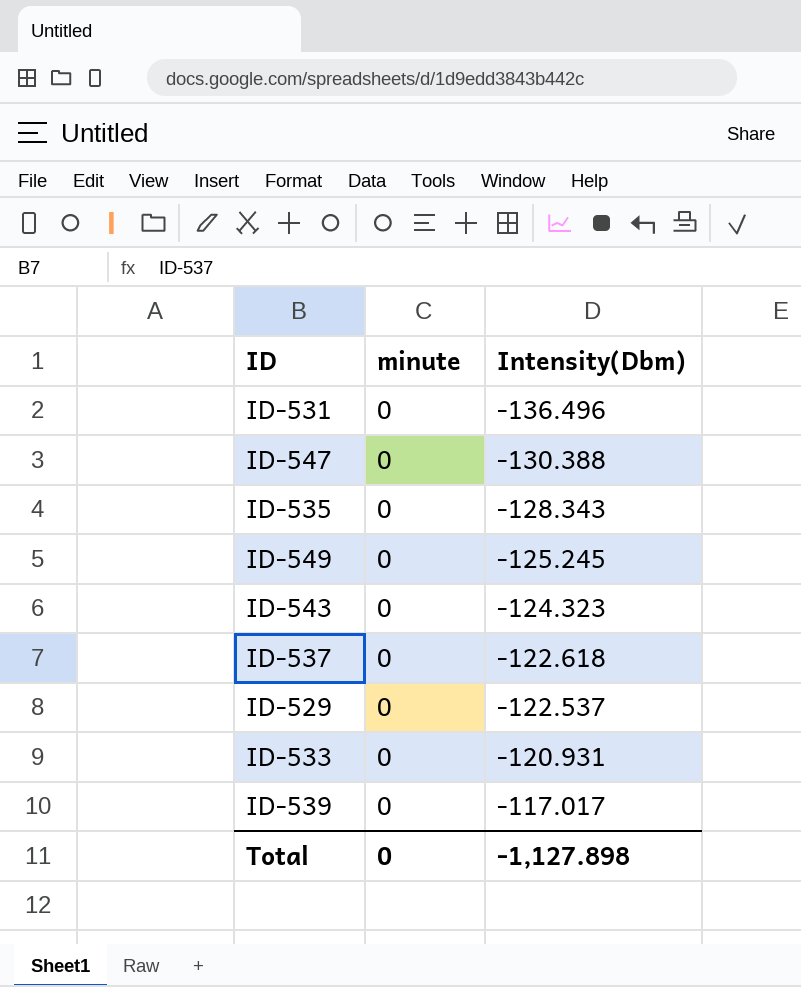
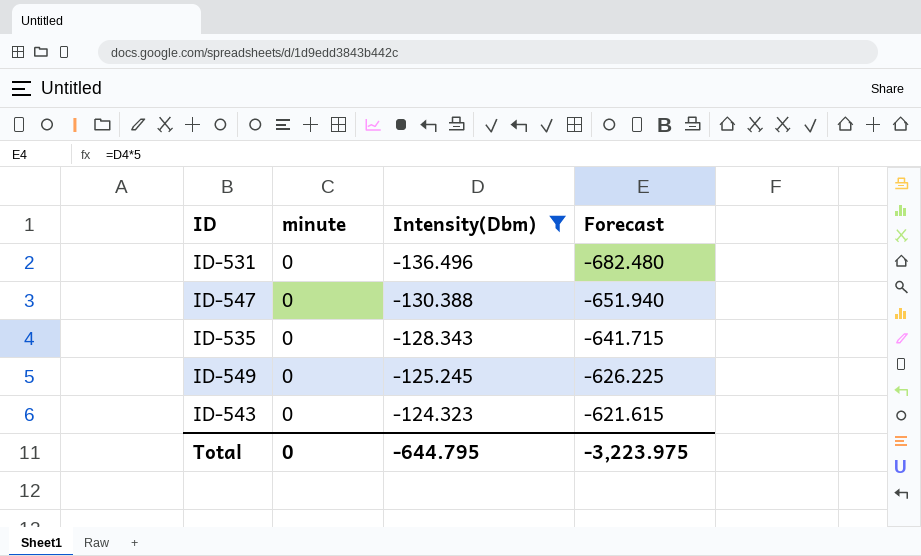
filter: none -> Intensity(Dbm) <= -124.323
column Forecast | formula: none -> [Intensity(Dbm)] * 5
Total | Intensity(Dbm): -1,127.898 -> -644.795

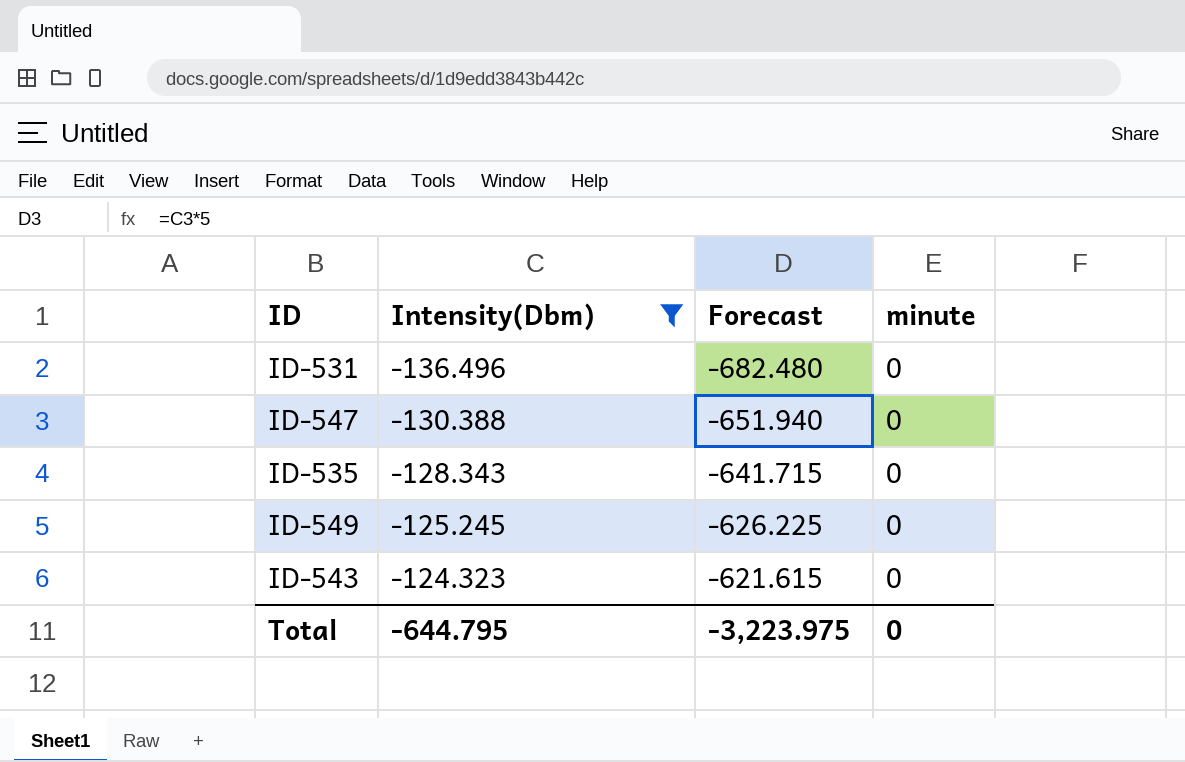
column minute | position: 2 -> 4

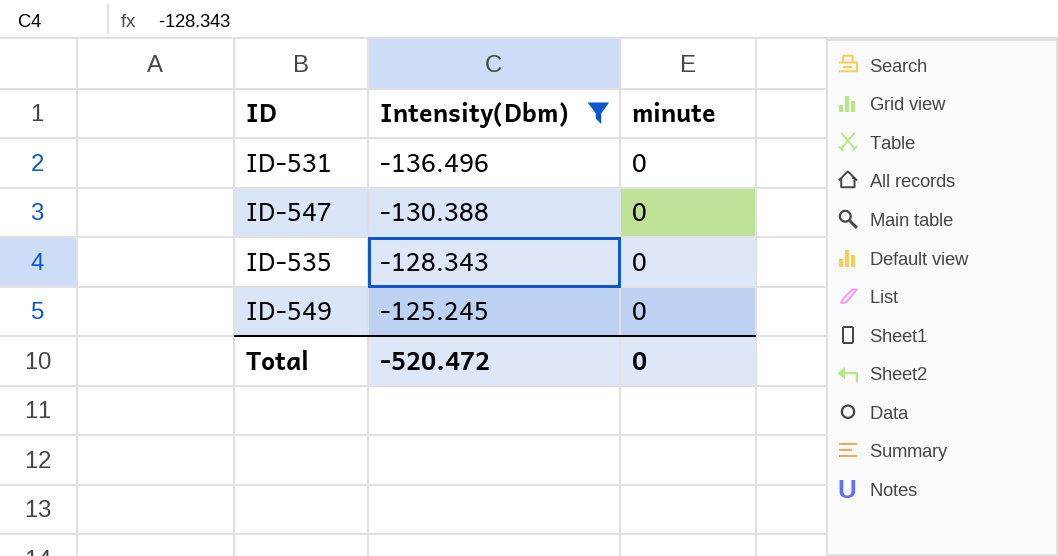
column Forecast | formula: [Intensity(Dbm)] * 5 -> none
row ID-543: -124.323 | -621.615 | 0 -> none
Total | Intensity(Dbm): -644.795 -> -520.472

